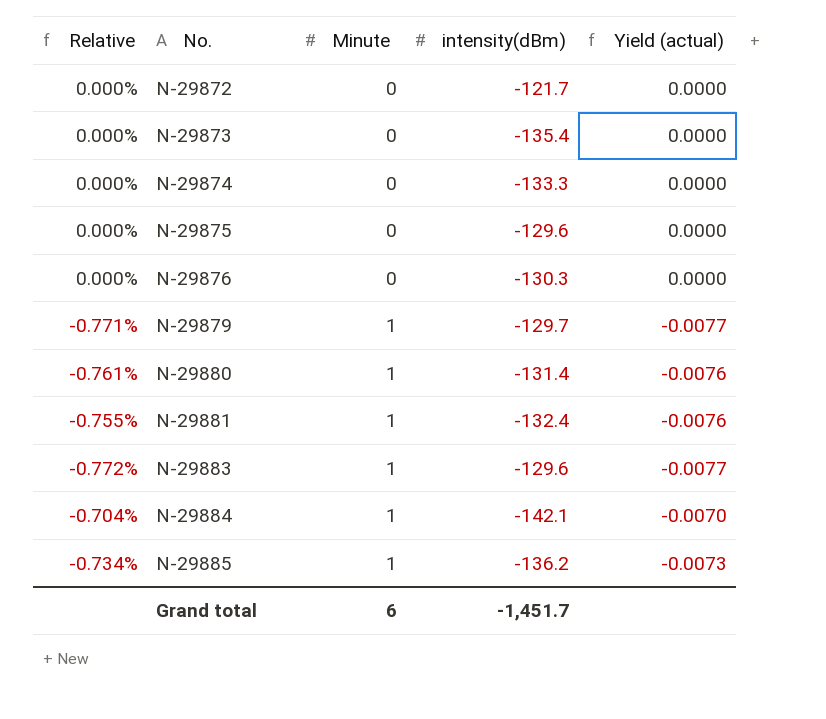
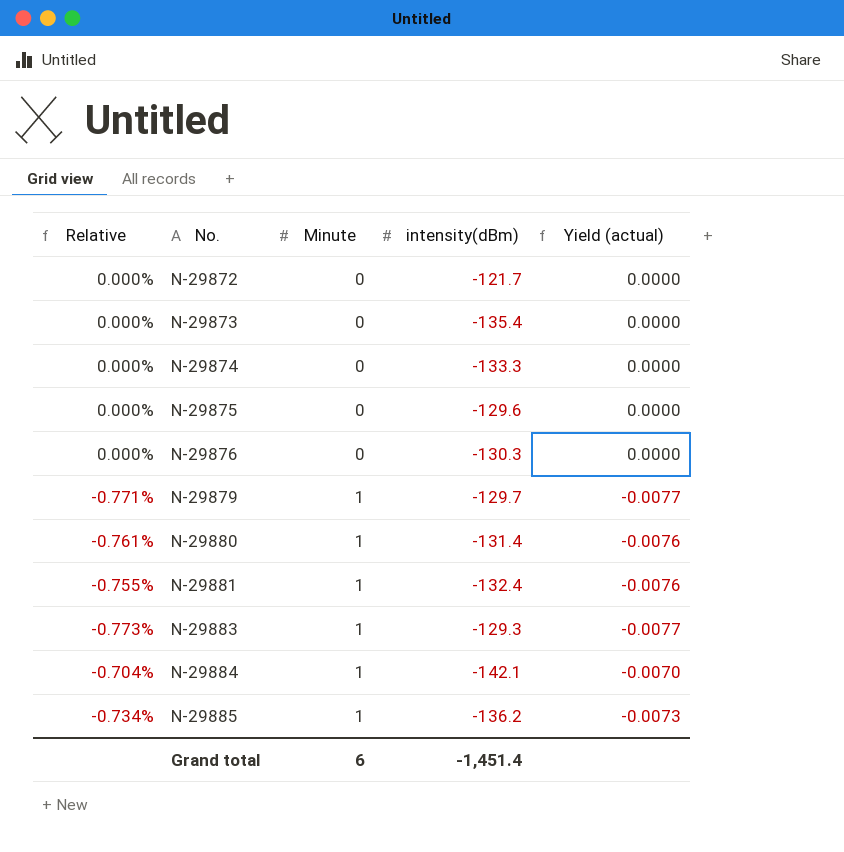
N-29883 | Relative: -0.772% -> -0.773%
N-29883 | intensity(dBm): -129.6 -> -129.3
Grand total | intensity(dBm): -1,451.7 -> -1,451.4

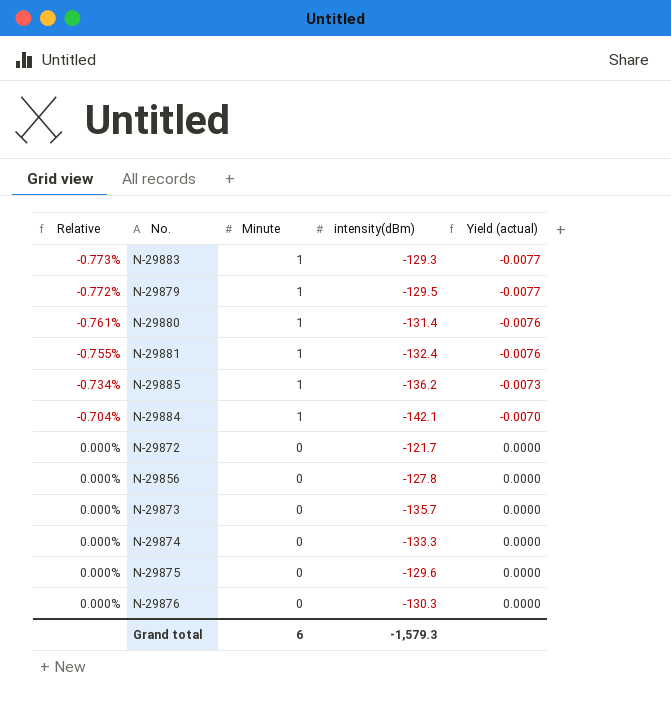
row order: No. ascending -> Relative ascending
N-29879 | Relative: -0.771% -> -0.772%
N-29879 | intensity(dBm): -129.7 -> -129.5
row N-29856: none -> 0.000% | 0 | -127.8 | 0.0000
N-29873 | intensity(dBm): -135.4 -> -135.7
Grand total | intensity(dBm): -1,451.4 -> -1,579.3

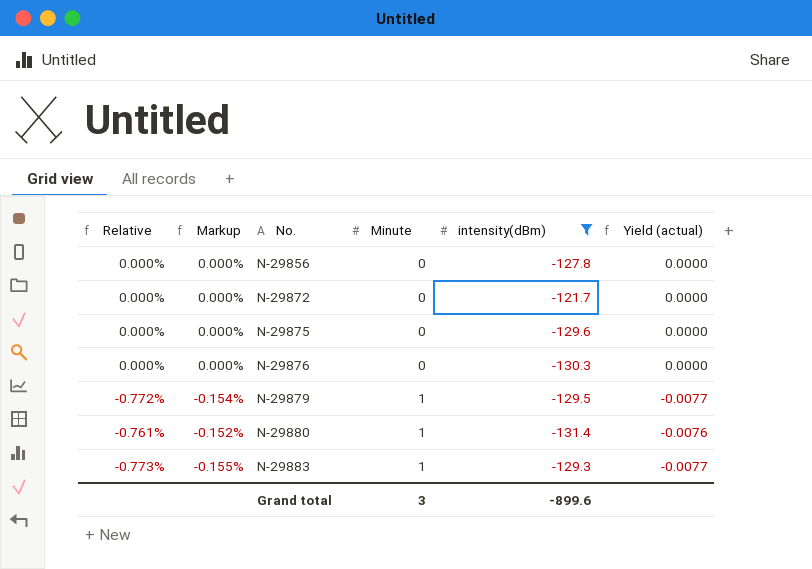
filter: none -> intensity(dBm) >= -131.4
row order: Relative ascending -> No. ascending
column Markup | formula: none -> [Relative] * 0.2
Grand total | Minute: 6 -> 3
Grand total | intensity(dBm): -1,579.3 -> -899.6

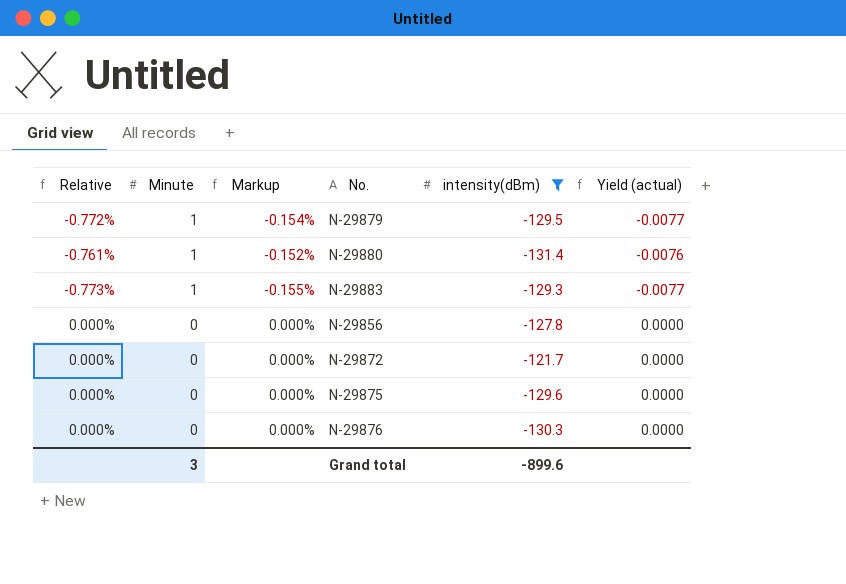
row order: No. ascending -> Minute descending
column Minute | position: 4 -> 2

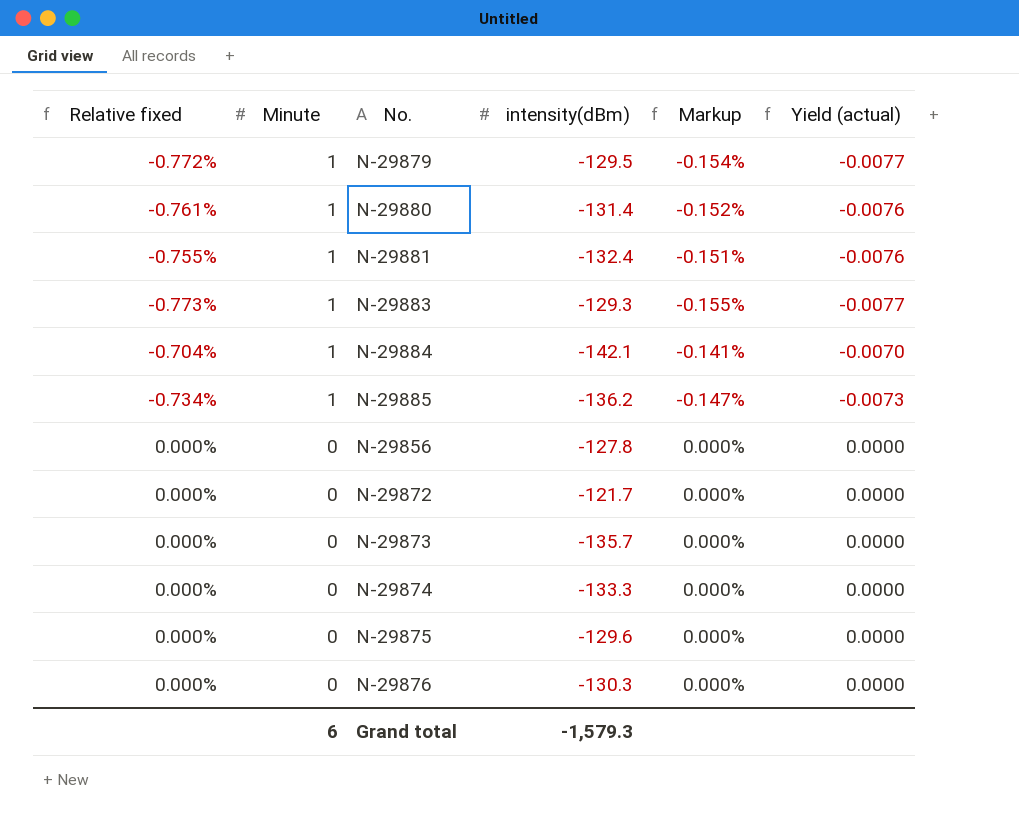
filter: intensity(dBm) >= -131.4 -> none
column name: Relative -> Relative fixed
column Markup | position: 3 -> 5
Grand total | Minute: 3 -> 6
Grand total | intensity(dBm): -899.6 -> -1,579.3

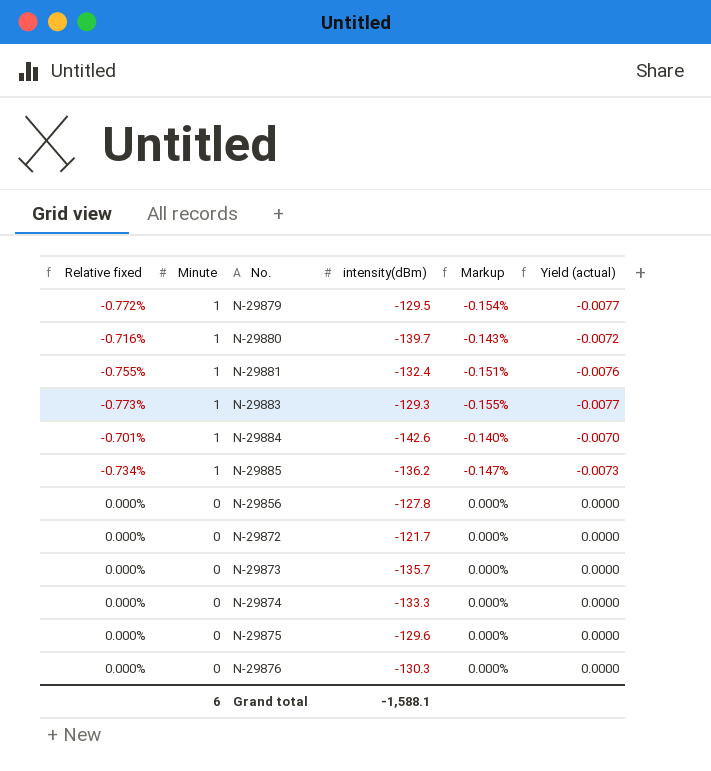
N-29880 | Relative fixed: -0.761% -> -0.716%
N-29880 | intensity(dBm): -131.4 -> -139.7
N-29880 | Markup: -0.152% -> -0.143%
N-29880 | Yield (actual): -0.0076 -> -0.0072
N-29884 | Relative fixed: -0.704% -> -0.701%
N-29884 | intensity(dBm): -142.1 -> -142.6
N-29884 | Markup: -0.141% -> -0.140%
Grand total | intensity(dBm): -1,579.3 -> -1,588.1

